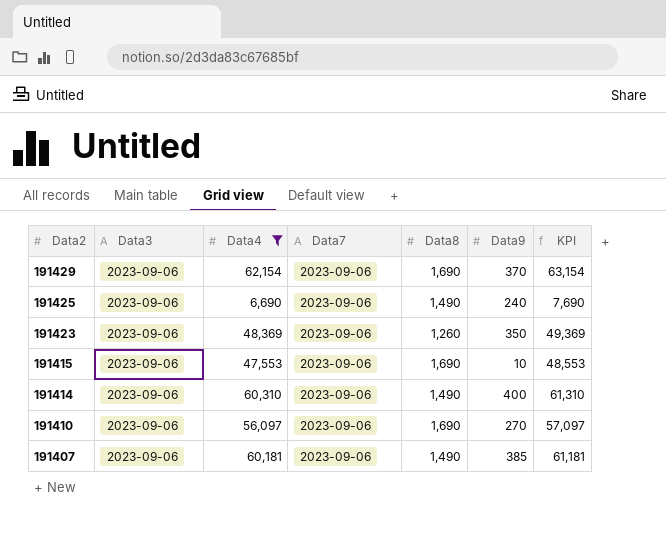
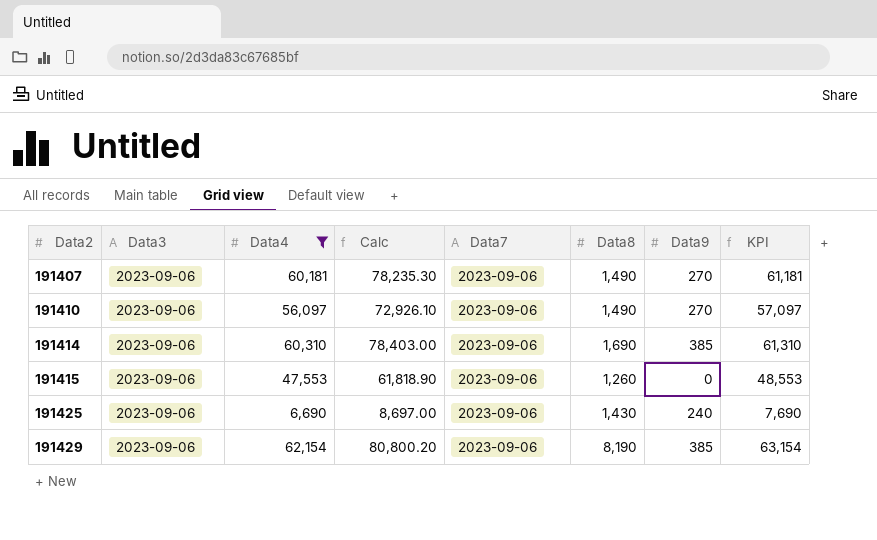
row order: Data2 descending -> Data2 ascending
column Calc | formula: none -> [Data4] * 1.3
row 191423: 2023-09-06 | 48,369 | 2023-09-06 | 1,260 | 350 | 49,369 -> none
191407 | Data9: 385 -> 270
191410 | Data8: 1,690 -> 1,490
191414 | Data8: 1,490 -> 1,690
191414 | Data9: 400 -> 385
191415 | Data8: 1,690 -> 1,260
191415 | Data9: 10 -> 0
191425 | Data8: 1,490 -> 1,430
191429 | Data8: 1,690 -> 8,190
191429 | Data9: 370 -> 385

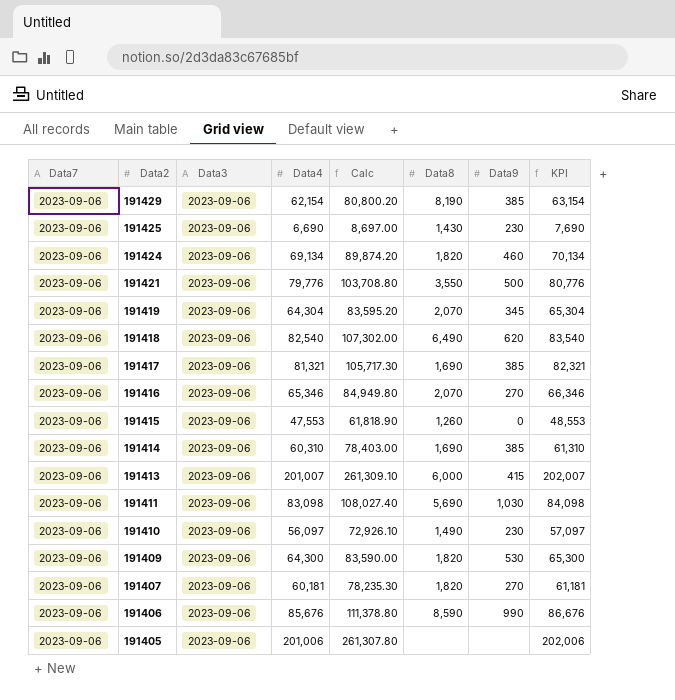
filter: Data4 <= 62,154 -> none
row order: Data2 ascending -> Data2 descending
column Data7 | position: 5 -> 1
191425 | Data9: 240 -> 230
191410 | Data9: 270 -> 230
191407 | Data8: 1,490 -> 1,820

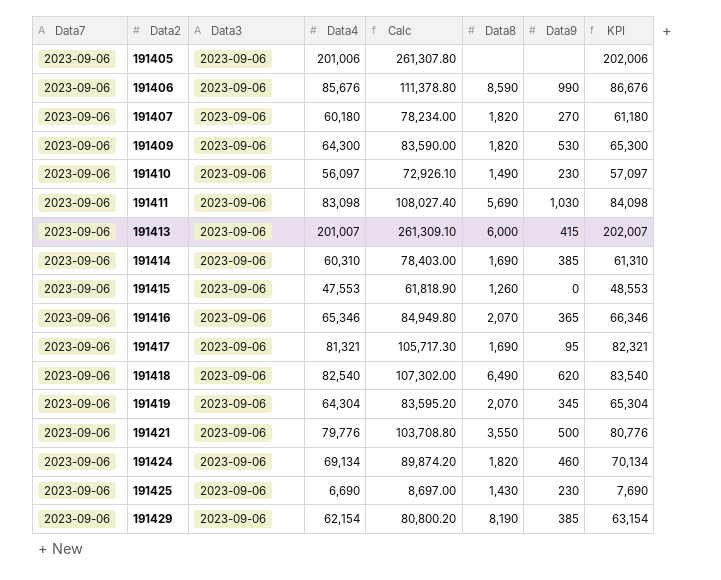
row order: Data2 descending -> Data2 ascending
191407 | Data4: 60,181 -> 60,180
191407 | Calc: 78,235.30 -> 78,234.00
191407 | KPI: 61,181 -> 61,180
191416 | Data9: 270 -> 365
191417 | Data9: 385 -> 95

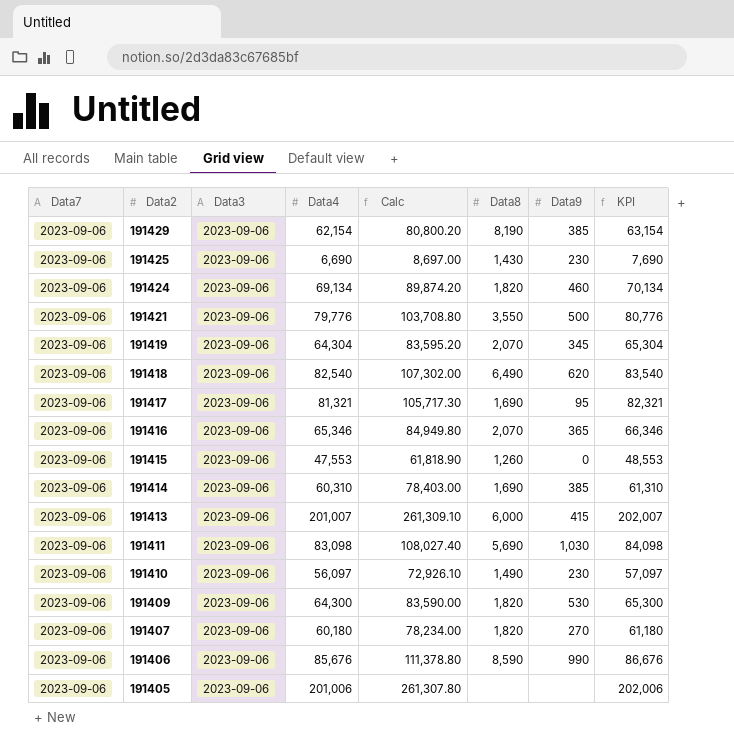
row order: Data2 ascending -> Data2 descending

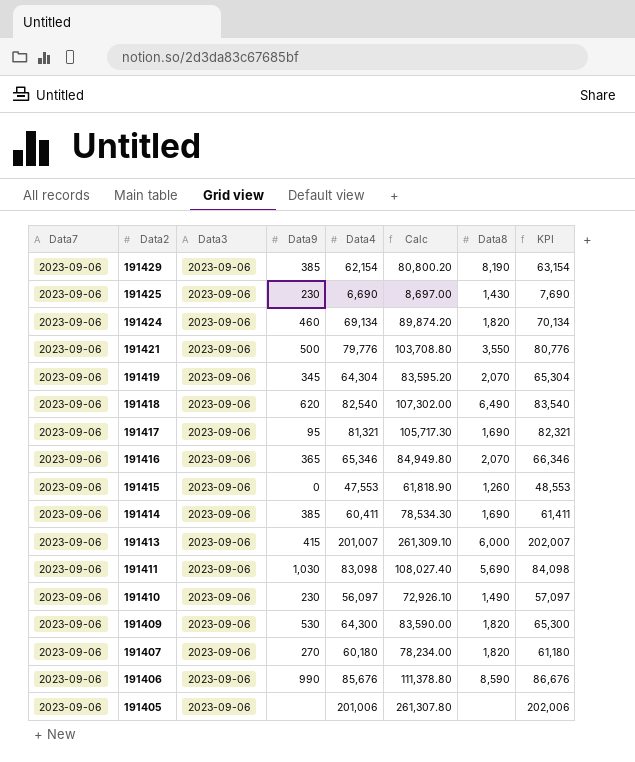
column Data9 | position: 7 -> 4
191414 | Data4: 60,310 -> 60,411
191414 | Calc: 78,403.00 -> 78,534.30
191414 | KPI: 61,310 -> 61,411

